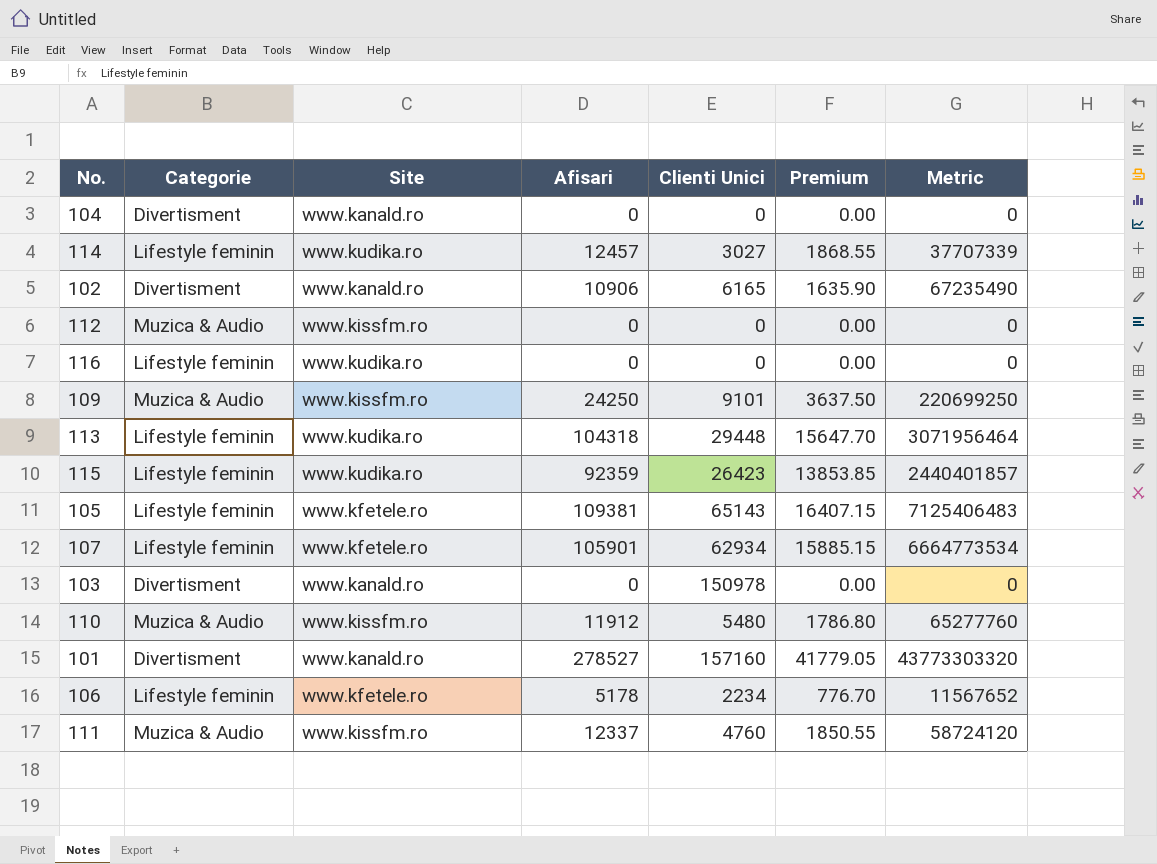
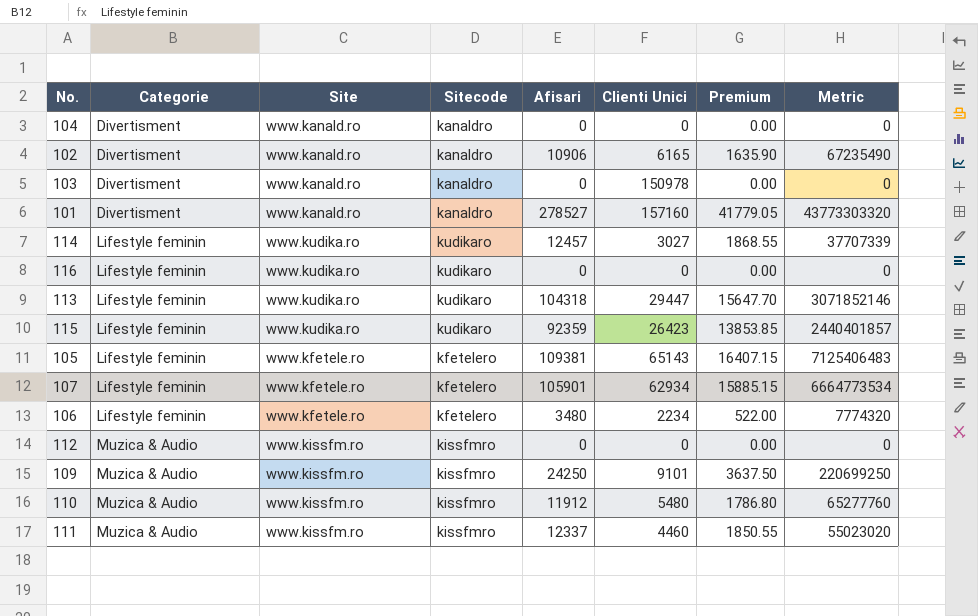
row order: none -> Categorie ascending
column Sitecode | position: none -> 4
113 | Clienti Unici: 29448 -> 29447
113 | Metric: 3071956464 -> 3071852146
106 | Afisari: 5178 -> 3480
106 | Premium: 776.70 -> 522.00
106 | Metric: 11567652 -> 7774320
111 | Clienti Unici: 4760 -> 4460
111 | Metric: 58724120 -> 55023020

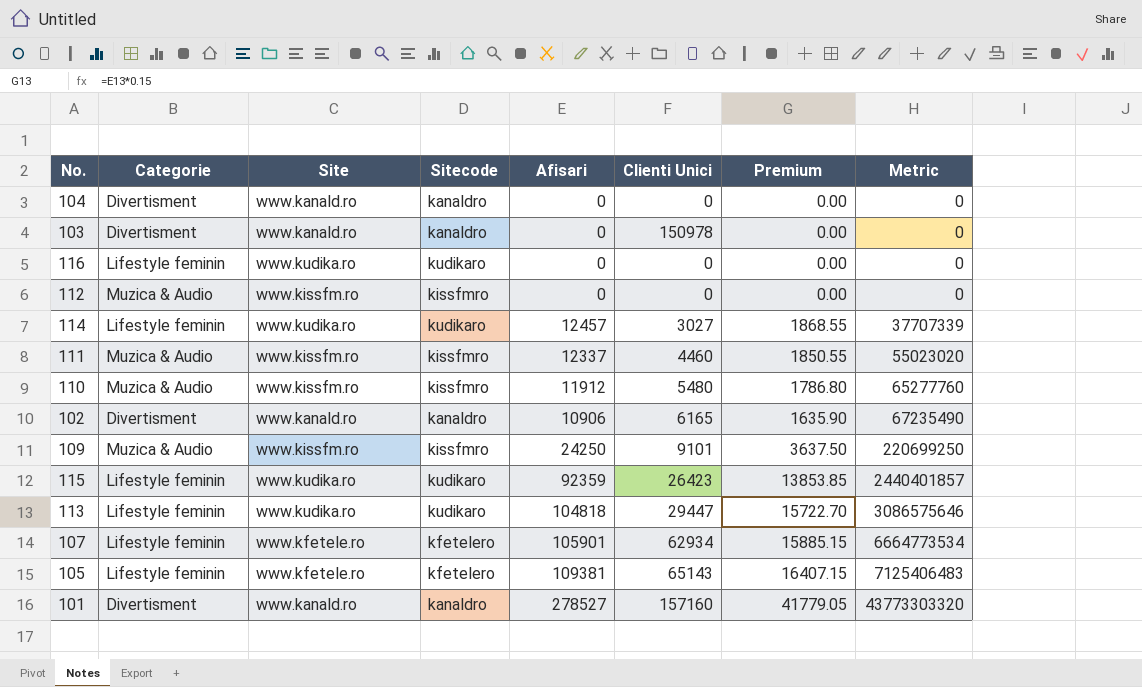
row order: Categorie ascending -> Metric ascending
row 106: Lifestyle feminin | www.kfetele.ro | kfetelero | 3480 | 2234 | 522.00 | 7774320 -> none
113 | Afisari: 104318 -> 104818
113 | Premium: 15647.70 -> 15722.70
113 | Metric: 3071852146 -> 3086575646

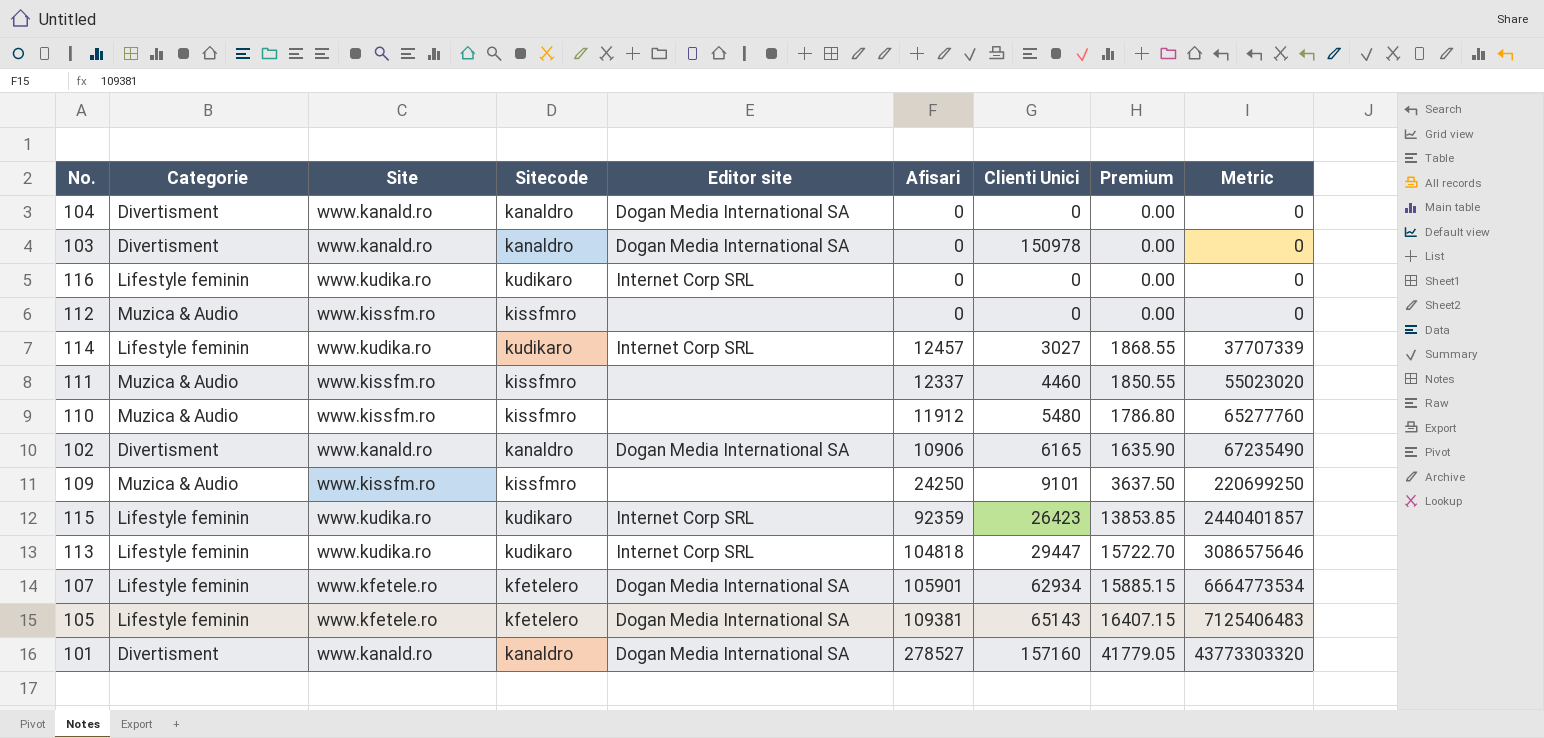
column Editor site | position: none -> 5

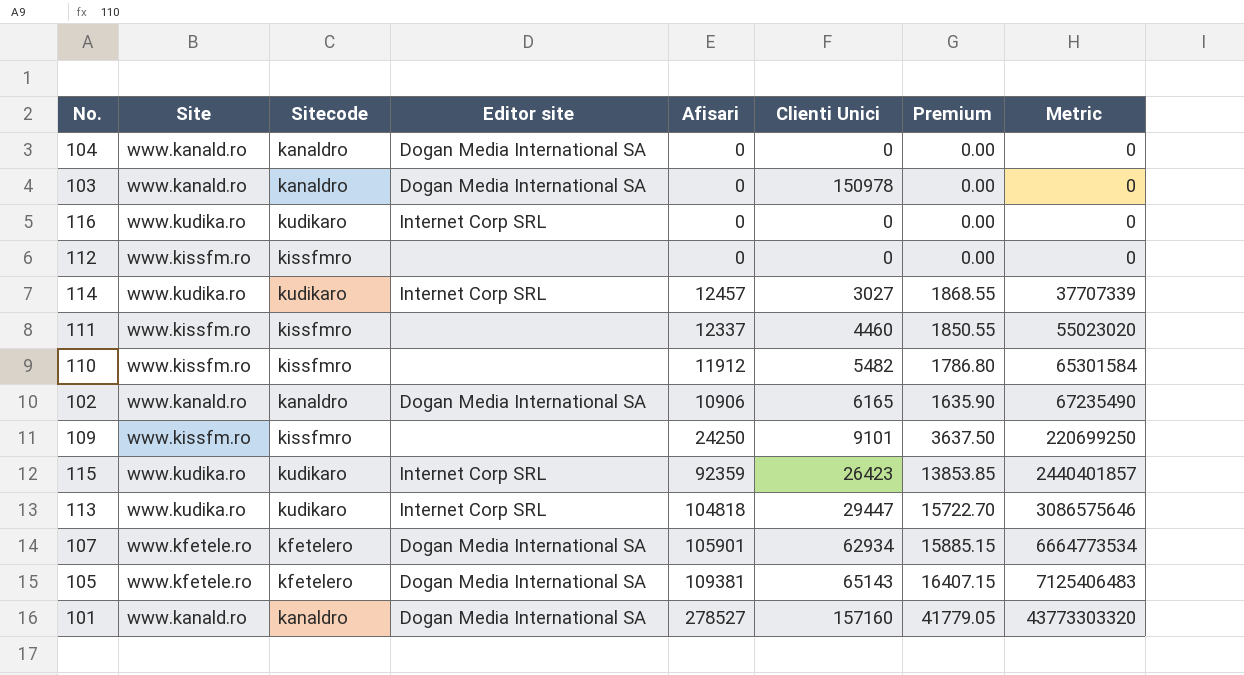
column Categorie | position: 2 -> none
110 | Clienti Unici: 5480 -> 5482
110 | Metric: 65277760 -> 65301584

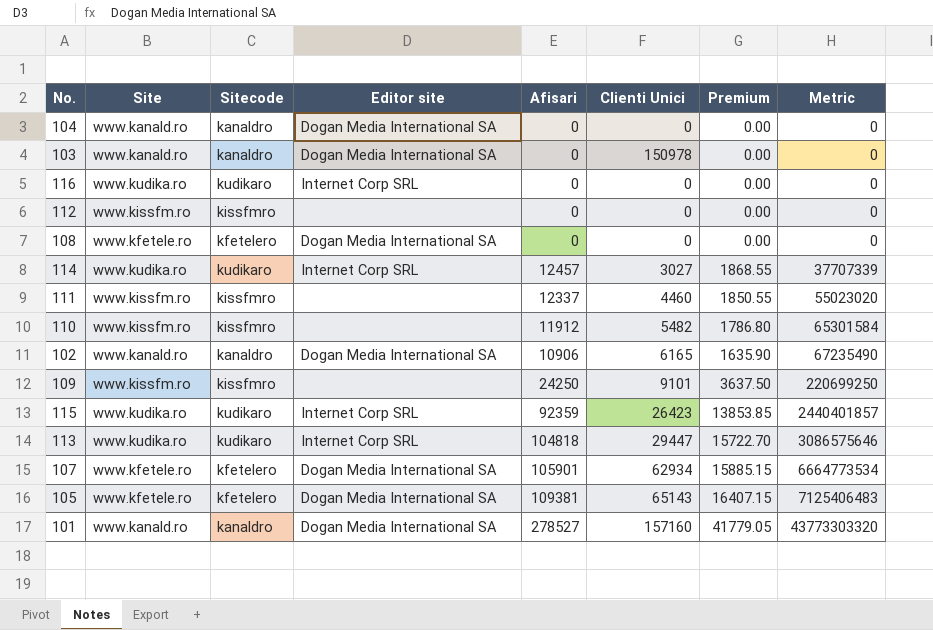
row 108: none -> www.kfetele.ro | kfetelero | Dogan Media International SA | 0 | 0 | 0.00 | 0

